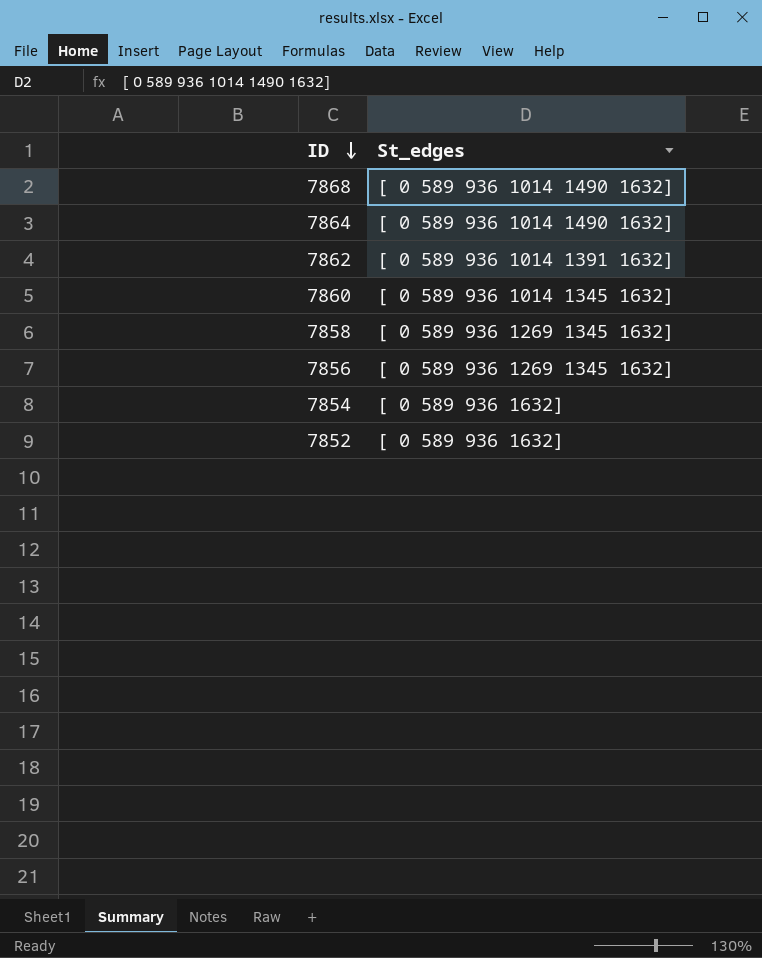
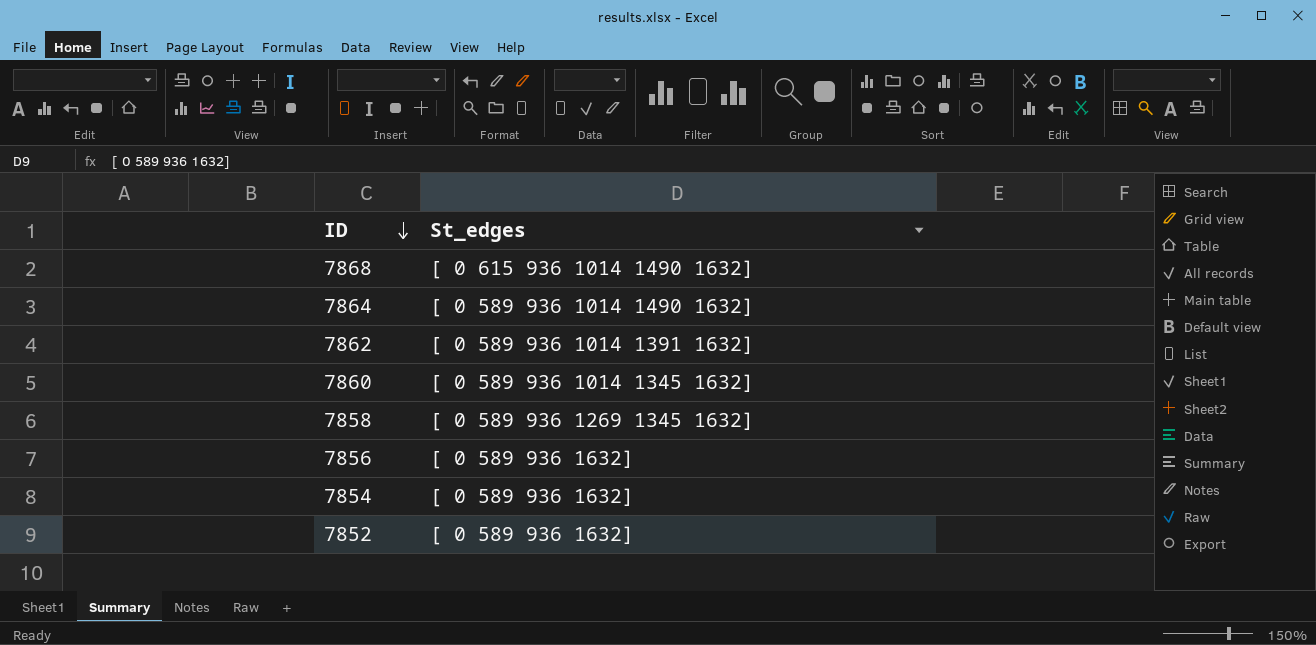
7868 | St_edges: [ 0 589 936 1014 1490 1632] -> [ 0 615 936 1014 1490 1632]
7856 | St_edges: [ 0 589 936 1269 1345 1632] -> [ 0 589 936 1632]

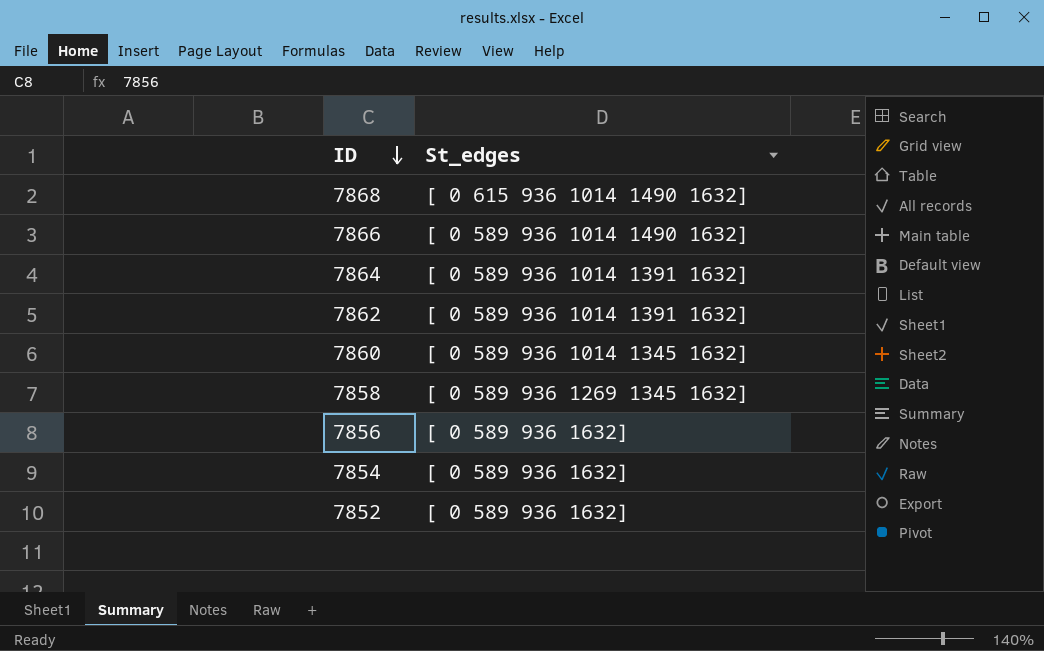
row 7866: none -> [ 0 589 936 1014 1490 1632]
7864 | St_edges: [ 0 589 936 1014 1490 1632] -> [ 0 589 936 1014 1391 1632]

